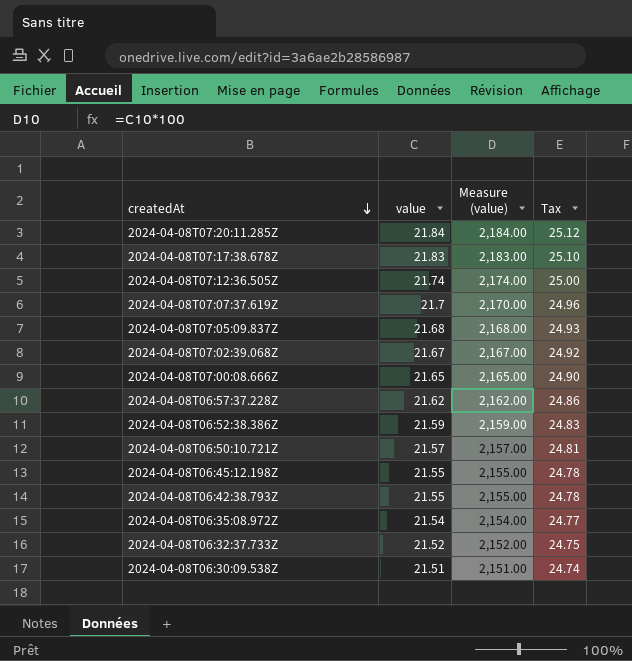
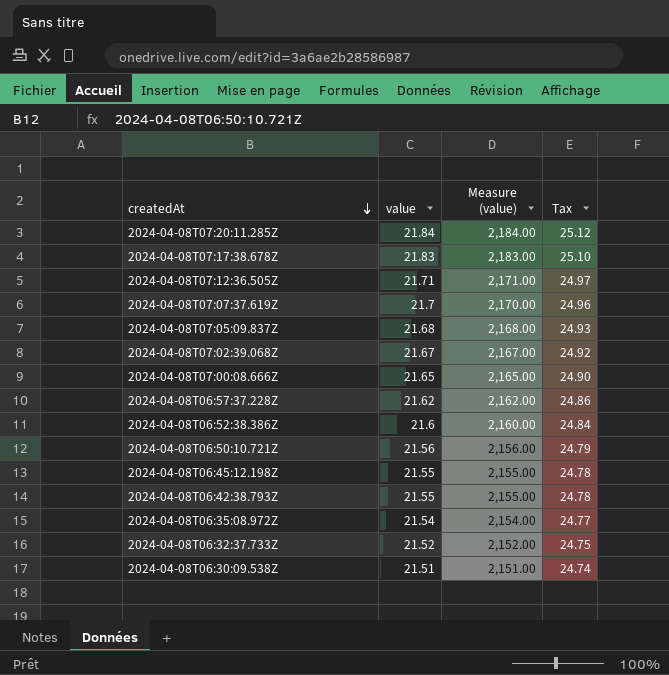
2024-04-08T07:12:36.505Z | value: 21.74 -> 21.71
2024-04-08T07:12:36.505Z | Measure (value): 2,174.00 -> 2,171.00
2024-04-08T07:12:36.505Z | Tax: 25.00 -> 24.97
2024-04-08T06:52:38.386Z | value: 21.59 -> 21.6
2024-04-08T06:52:38.386Z | Measure (value): 2,159.00 -> 2,160.00
2024-04-08T06:52:38.386Z | Tax: 24.83 -> 24.84
2024-04-08T06:50:10.721Z | value: 21.57 -> 21.56
2024-04-08T06:50:10.721Z | Measure (value): 2,157.00 -> 2,156.00
2024-04-08T06:50:10.721Z | Tax: 24.81 -> 24.79

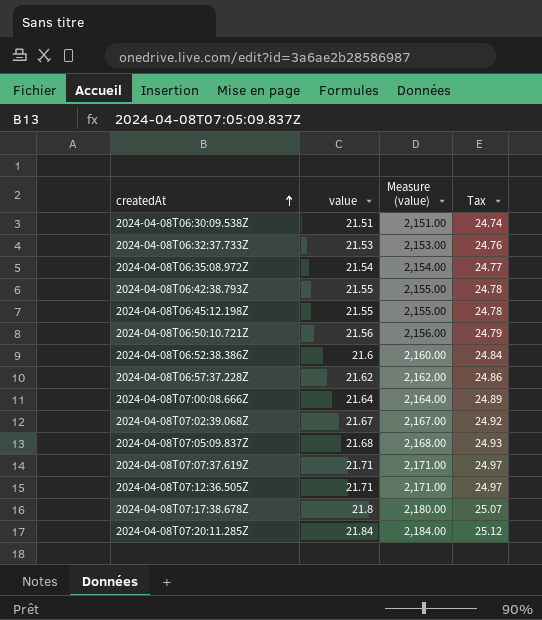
row order: createdAt descending -> createdAt ascending
2024-04-08T06:32:37.733Z | value: 21.52 -> 21.53
2024-04-08T06:32:37.733Z | Measure (value): 2,152.00 -> 2,153.00
2024-04-08T06:32:37.733Z | Tax: 24.75 -> 24.76
2024-04-08T07:00:08.666Z | value: 21.65 -> 21.64
2024-04-08T07:00:08.666Z | Measure (value): 2,165.00 -> 2,164.00
2024-04-08T07:00:08.666Z | Tax: 24.90 -> 24.89
2024-04-08T07:07:37.619Z | value: 21.7 -> 21.71
2024-04-08T07:07:37.619Z | Measure (value): 2,170.00 -> 2,171.00
2024-04-08T07:07:37.619Z | Tax: 24.96 -> 24.97
2024-04-08T07:17:38.678Z | value: 21.83 -> 21.8
2024-04-08T07:17:38.678Z | Measure (value): 2,183.00 -> 2,180.00
2024-04-08T07:17:38.678Z | Tax: 25.10 -> 25.07

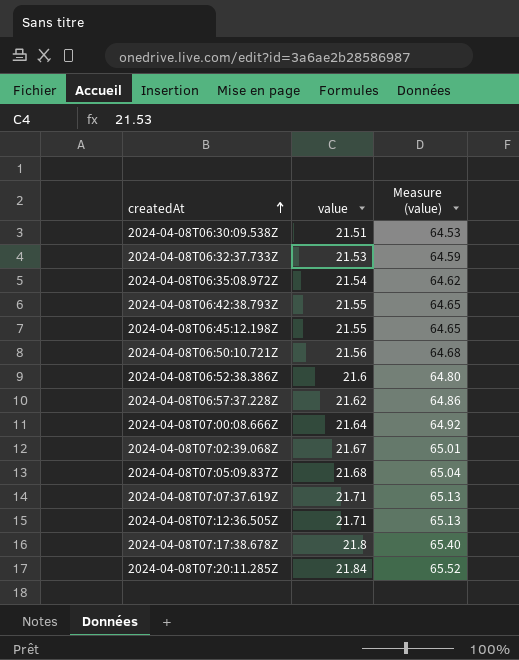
column Tax | formula: [value] * 1.15 -> none
column Measure (value) | formula: [value] * 100 -> [value] * 3

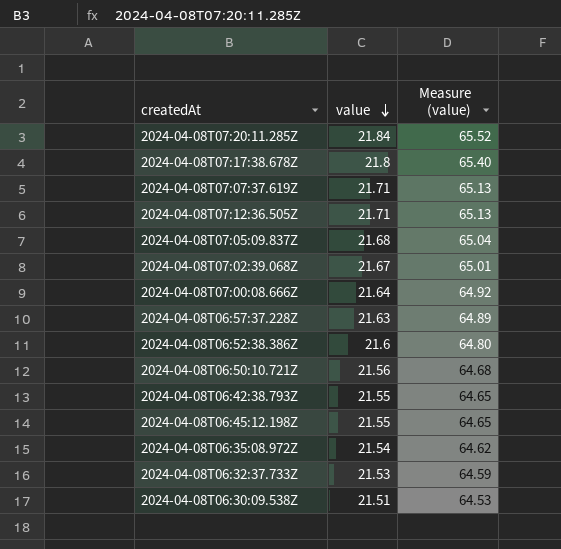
row order: createdAt ascending -> value descending
2024-04-08T06:57:37.228Z | value: 21.62 -> 21.63
2024-04-08T06:57:37.228Z | Measure (value): 64.86 -> 64.89

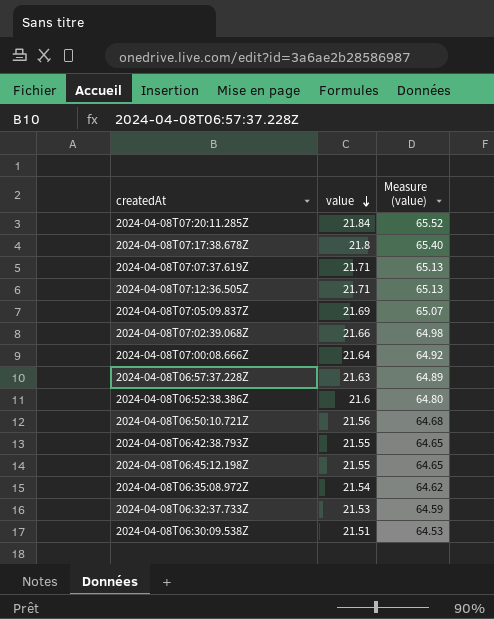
2024-04-08T07:05:09.837Z | value: 21.68 -> 21.69
2024-04-08T07:05:09.837Z | Measure (value): 65.04 -> 65.07
2024-04-08T07:02:39.068Z | value: 21.67 -> 21.66
2024-04-08T07:02:39.068Z | Measure (value): 65.01 -> 64.98

